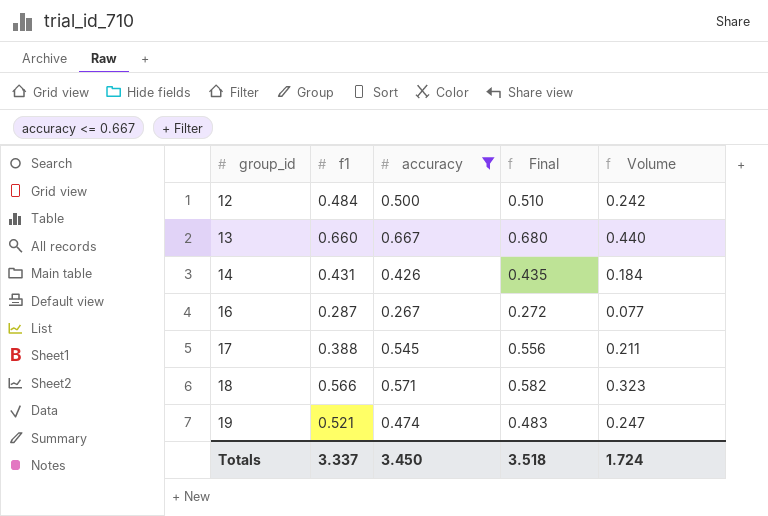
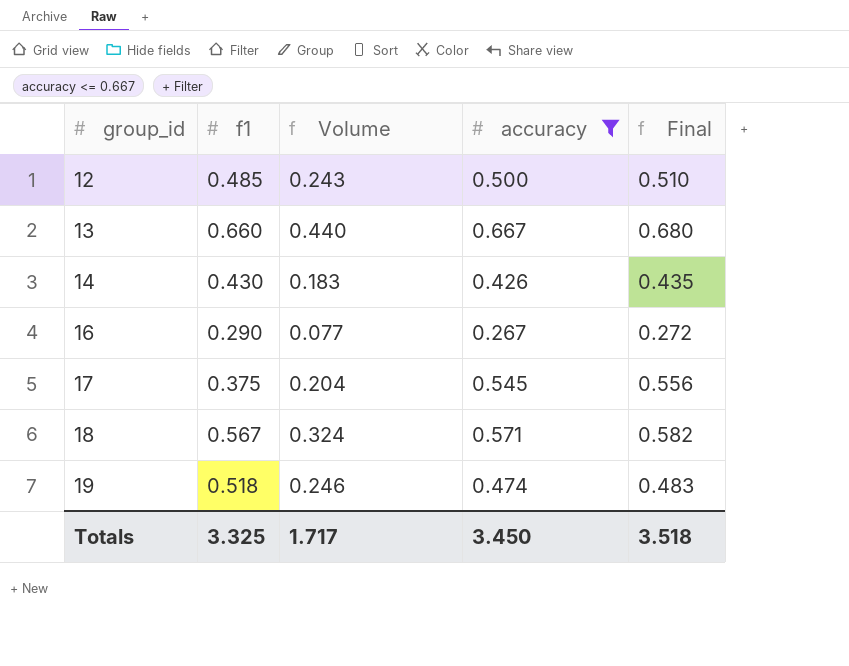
column Volume | position: 5 -> 3
12 | f1: 0.484 -> 0.485
12 | Volume: 0.242 -> 0.243
14 | f1: 0.431 -> 0.430
14 | Volume: 0.184 -> 0.183
16 | f1: 0.287 -> 0.290
17 | f1: 0.388 -> 0.375
17 | Volume: 0.211 -> 0.204
18 | f1: 0.566 -> 0.567
18 | Volume: 0.323 -> 0.324
19 | f1: 0.521 -> 0.518
19 | Volume: 0.247 -> 0.246
Totals | f1: 3.337 -> 3.325
Totals | Volume: 1.724 -> 1.717

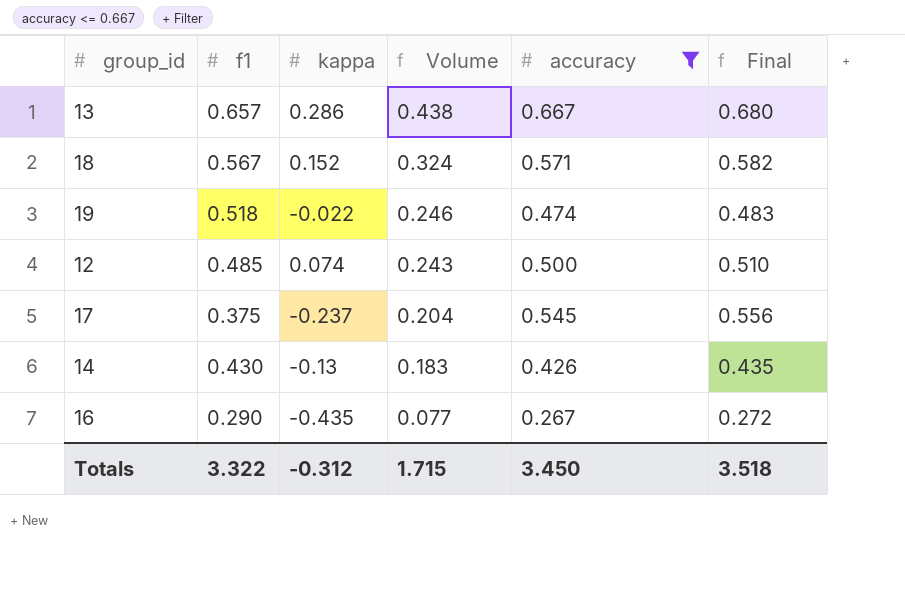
row order: group_id ascending -> Volume descending
column kappa | position: none -> 3
13 | f1: 0.660 -> 0.657
13 | Volume: 0.440 -> 0.438
Totals | f1: 3.325 -> 3.322
Totals | Volume: 1.717 -> 1.715

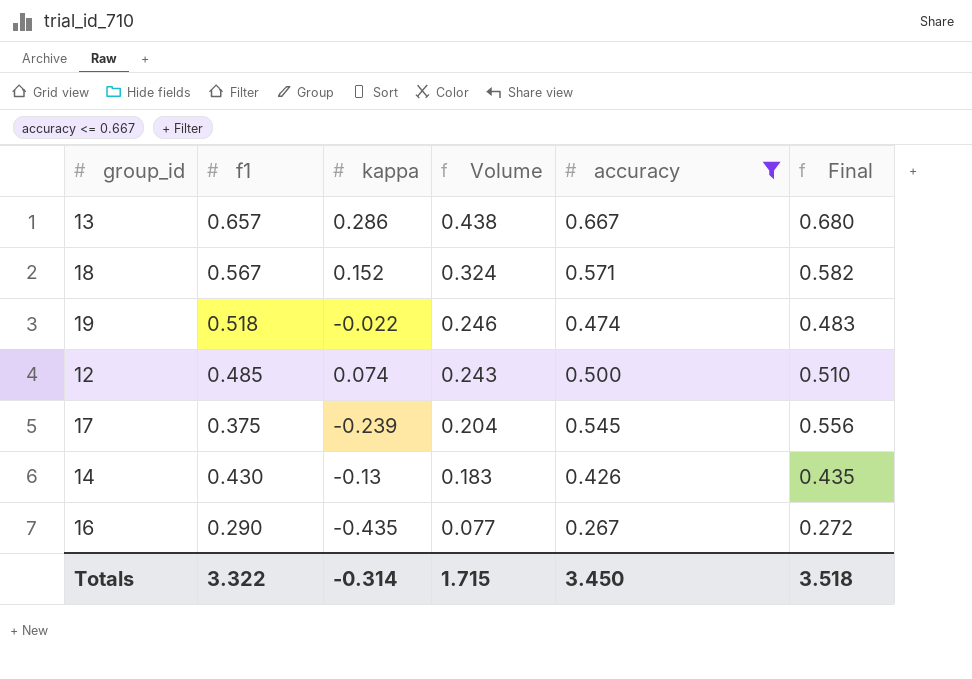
17 | kappa: -0.237 -> -0.239
Totals | kappa: -0.312 -> -0.314

